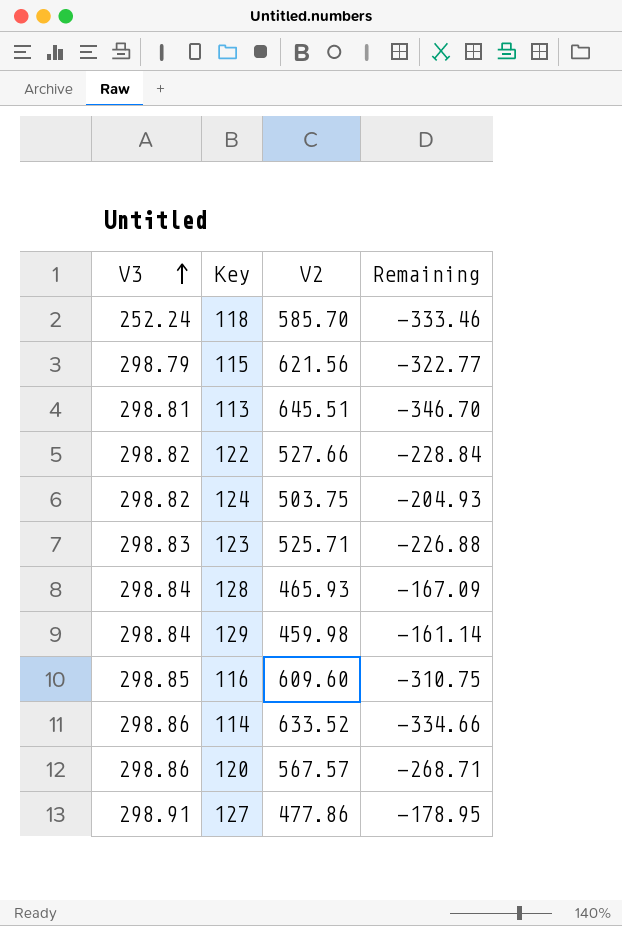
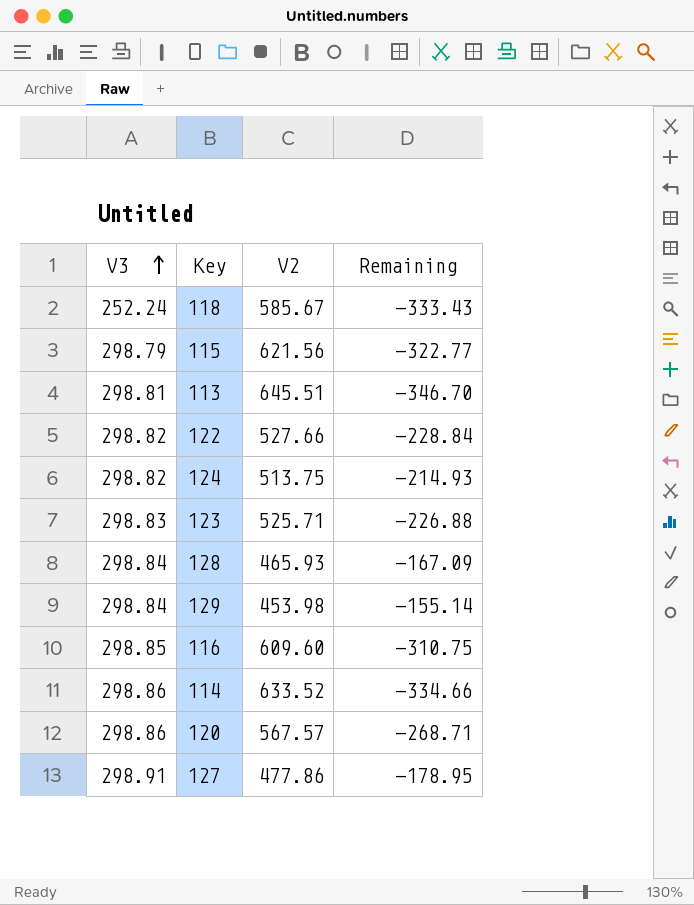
118 | V2: 585.70 -> 585.67
118 | Remaining: -333.46 -> -333.43
124 | V2: 503.75 -> 513.75
124 | Remaining: -204.93 -> -214.93
129 | V2: 459.98 -> 453.98
129 | Remaining: -161.14 -> -155.14

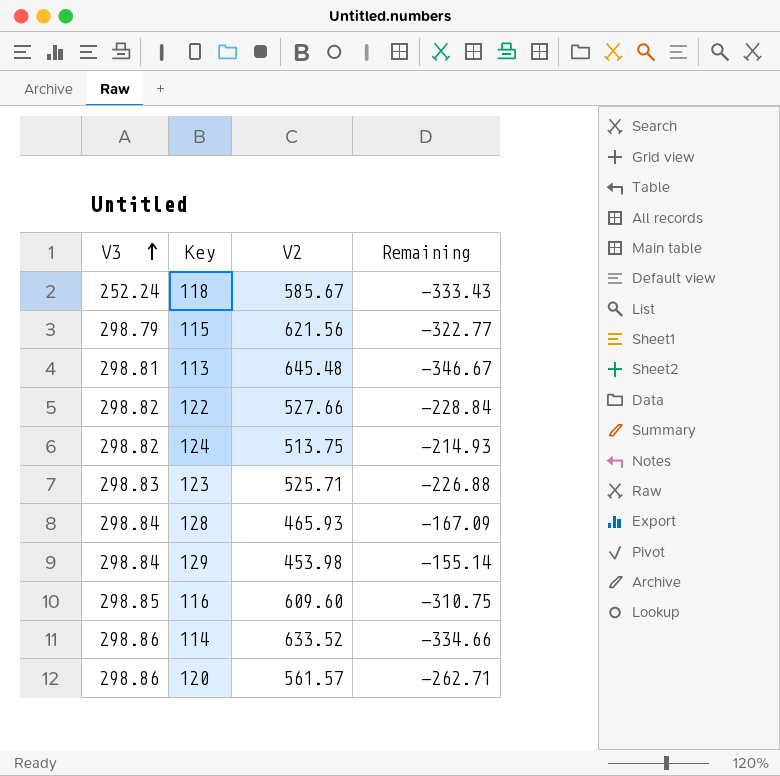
row 127: 298.91 | 477.86 | -178.95 -> none
113 | V2: 645.51 -> 645.48
113 | Remaining: -346.70 -> -346.67
120 | V2: 567.57 -> 561.57
120 | Remaining: -268.71 -> -262.71

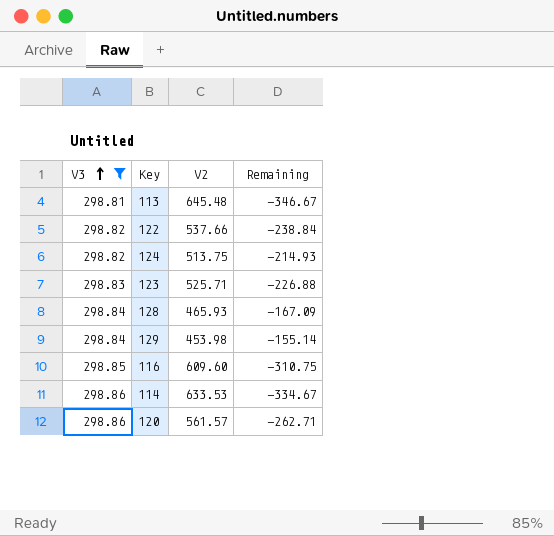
filter: none -> V3 >= 298.81
122 | V2: 527.66 -> 537.66
122 | Remaining: -228.84 -> -238.84
114 | V2: 633.52 -> 633.53
114 | Remaining: -334.66 -> -334.67

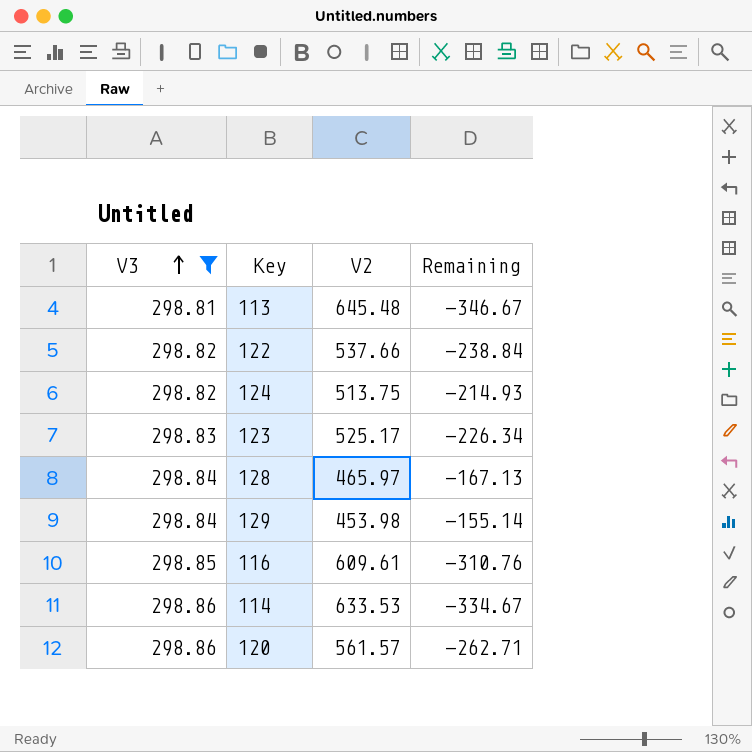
123 | V2: 525.71 -> 525.17
123 | Remaining: -226.88 -> -226.34
128 | V2: 465.93 -> 465.97
128 | Remaining: -167.09 -> -167.13
116 | V2: 609.60 -> 609.61
116 | Remaining: -310.75 -> -310.76

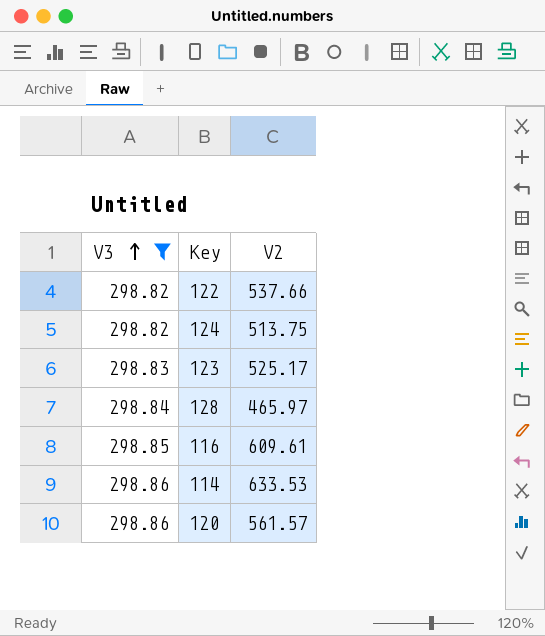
column Remaining | formula: [V3] - [V2] -> none
row 113: 298.81 | 645.48 | -346.67 -> none
row 129: 298.84 | 453.98 | -155.14 -> none

